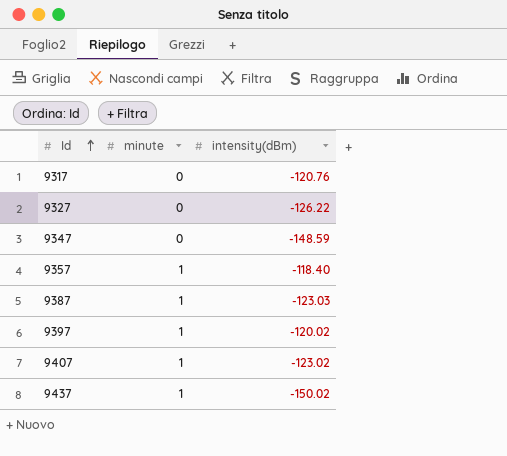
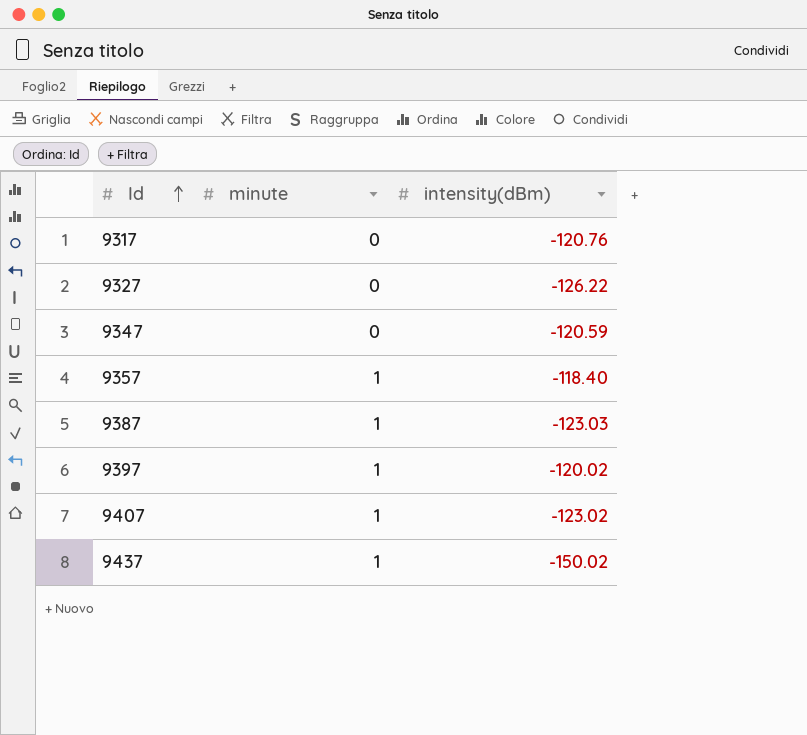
9347 | intensity(dBm): -148.59 -> -120.59

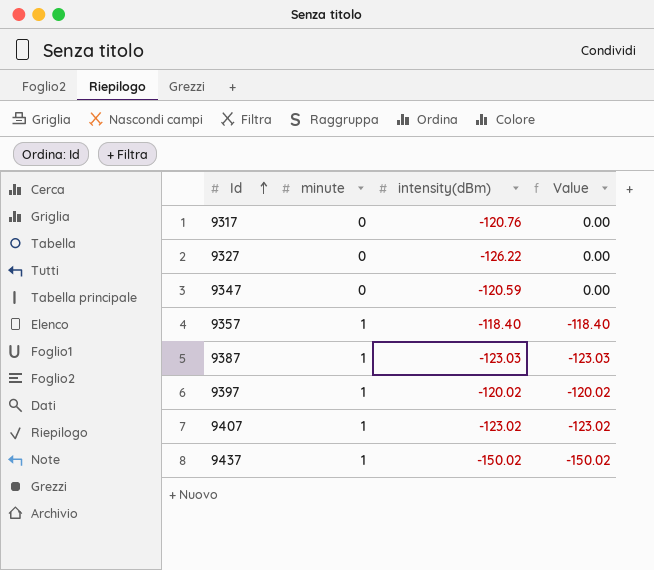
column Value | formula: none -> [minute] * [intensity(dBm)]

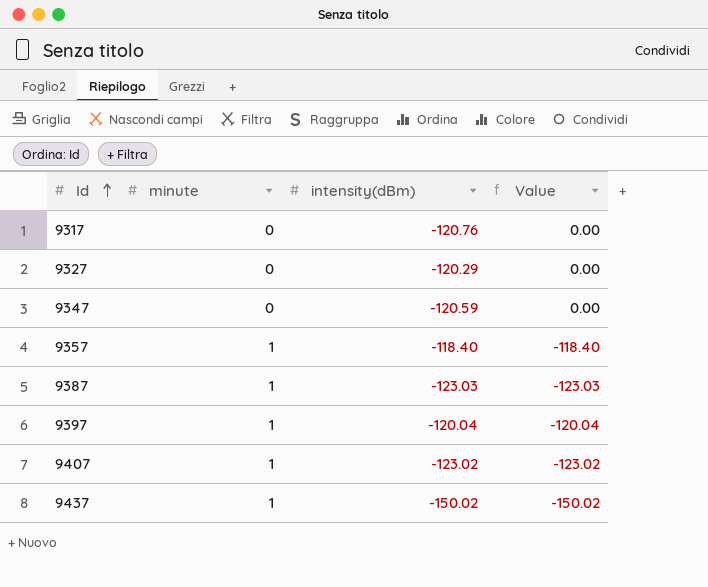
9327 | intensity(dBm): -126.22 -> -120.29
9397 | intensity(dBm): -120.02 -> -120.04
9397 | Value: -120.02 -> -120.04

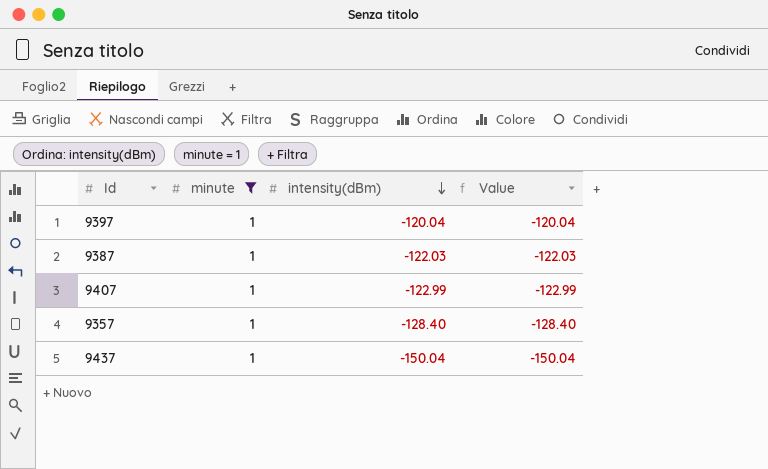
filter: none -> minute = 1
row order: Id ascending -> intensity(dBm) descending
9387 | intensity(dBm): -123.03 -> -122.03
9387 | Value: -123.03 -> -122.03
9407 | intensity(dBm): -123.02 -> -122.99
9407 | Value: -123.02 -> -122.99
9357 | intensity(dBm): -118.40 -> -128.40
9357 | Value: -118.40 -> -128.40
9437 | intensity(dBm): -150.02 -> -150.04
9437 | Value: -150.02 -> -150.04

